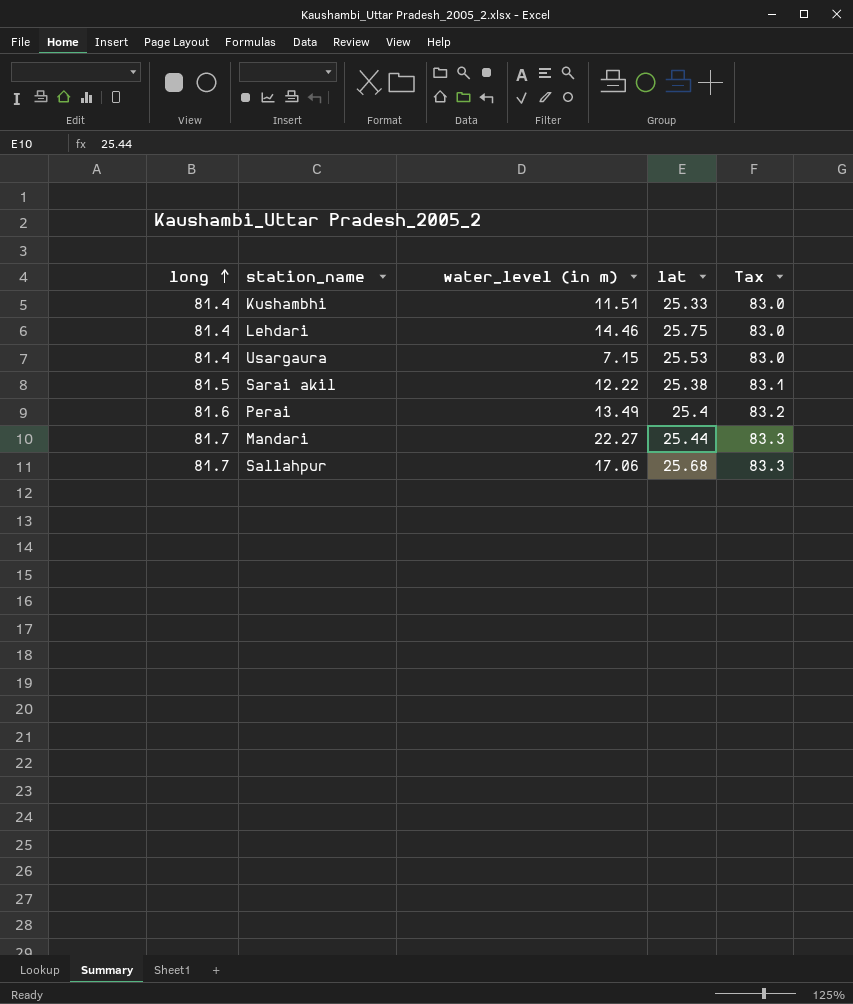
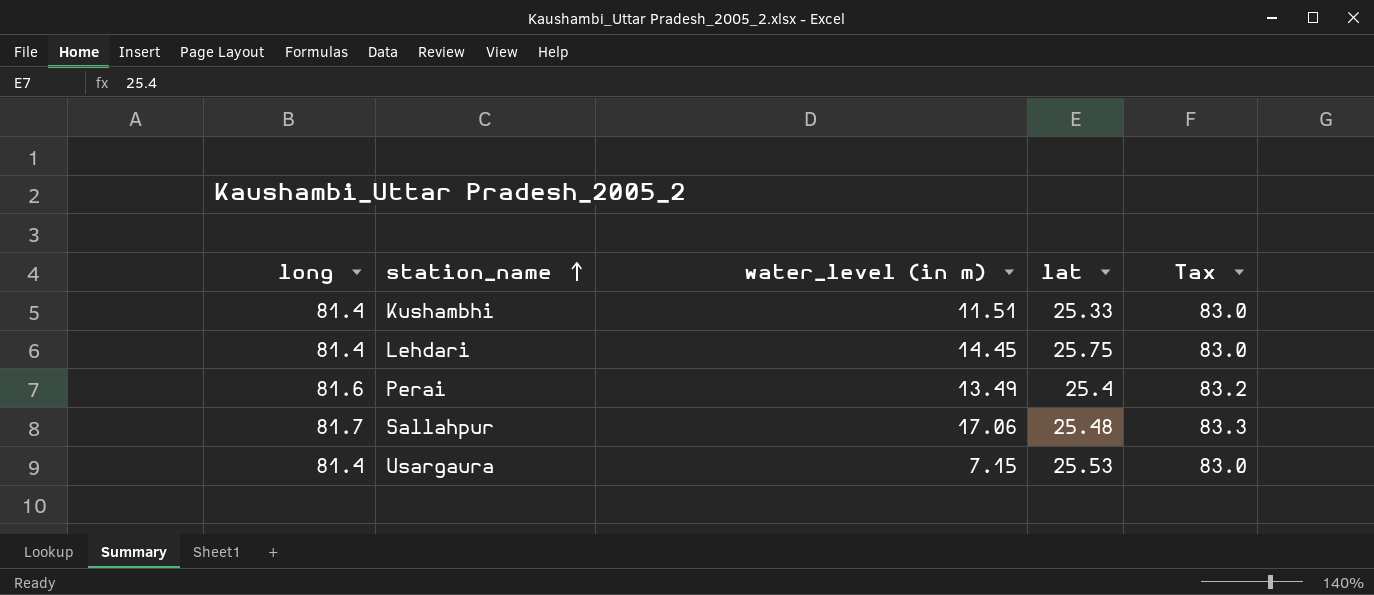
row order: long ascending -> station_name ascending
row Sarai akil: 81.5 | 12.22 | 25.38 | 83.1 -> none
row Mandari: 81.7 | 22.27 | 25.44 | 83.3 -> none
Lehdari | water_level (in m): 14.46 -> 14.45
Sallahpur | lat: 25.68 -> 25.48

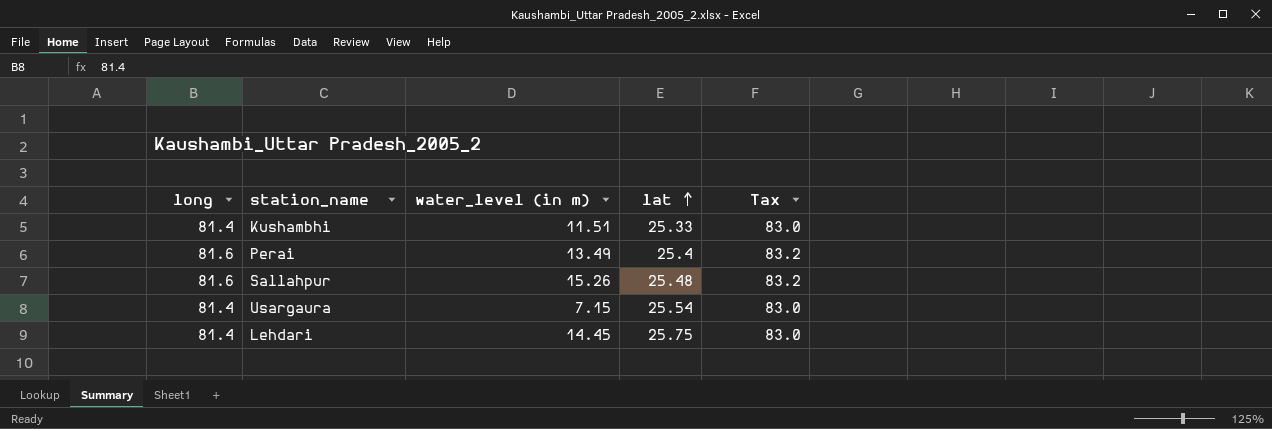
row order: station_name ascending -> lat ascending
Sallahpur | long: 81.7 -> 81.6
Sallahpur | water_level (in m): 17.06 -> 15.26
Sallahpur | Tax: 83.3 -> 83.2
Usargaura | lat: 25.53 -> 25.54

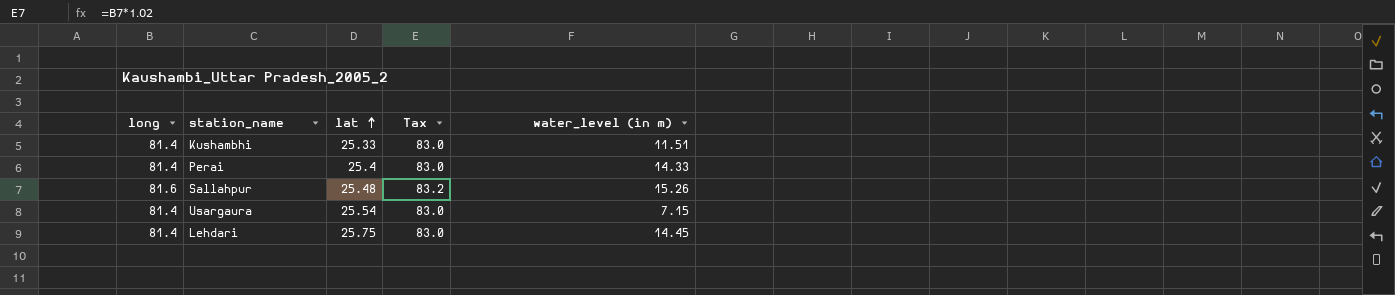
column water_level (in m) | position: 3 -> 5
Perai | long: 81.6 -> 81.4
Perai | Tax: 83.2 -> 83.0
Perai | water_level (in m): 13.49 -> 14.33

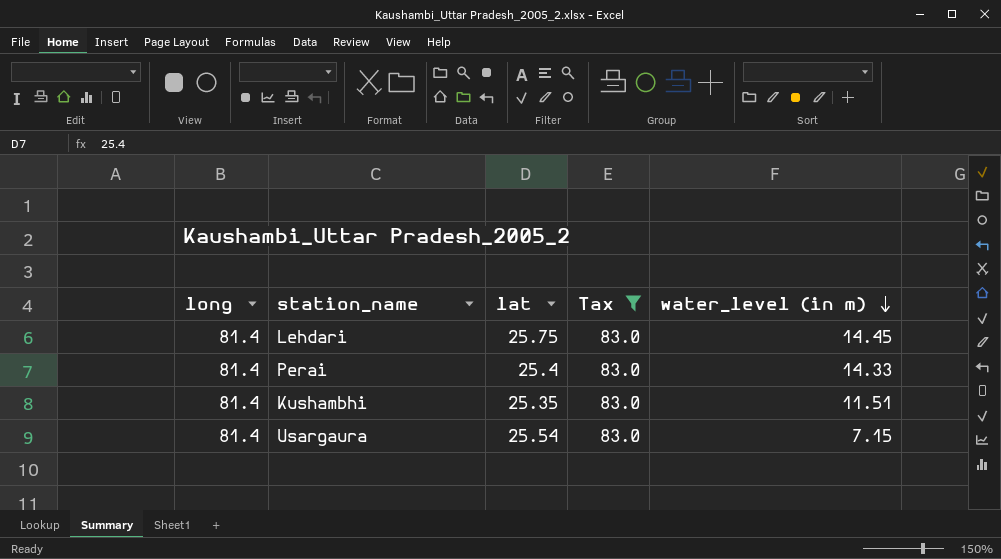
filter: none -> Tax = 83.0
row order: lat ascending -> water_level (in m) descending
Kushambhi | lat: 25.33 -> 25.35

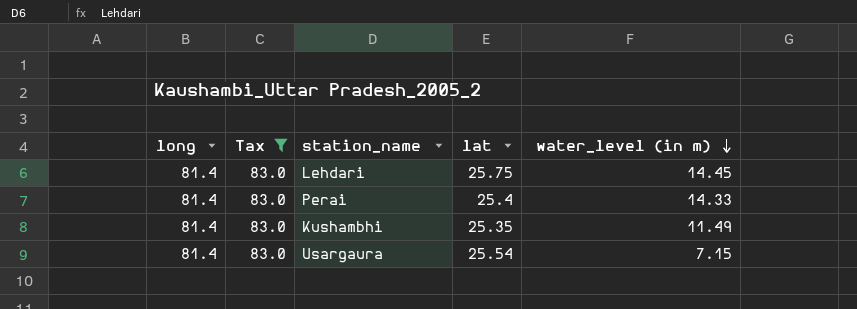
column Tax | position: 4 -> 2
Kushambhi | water_level (in m): 11.51 -> 11.49

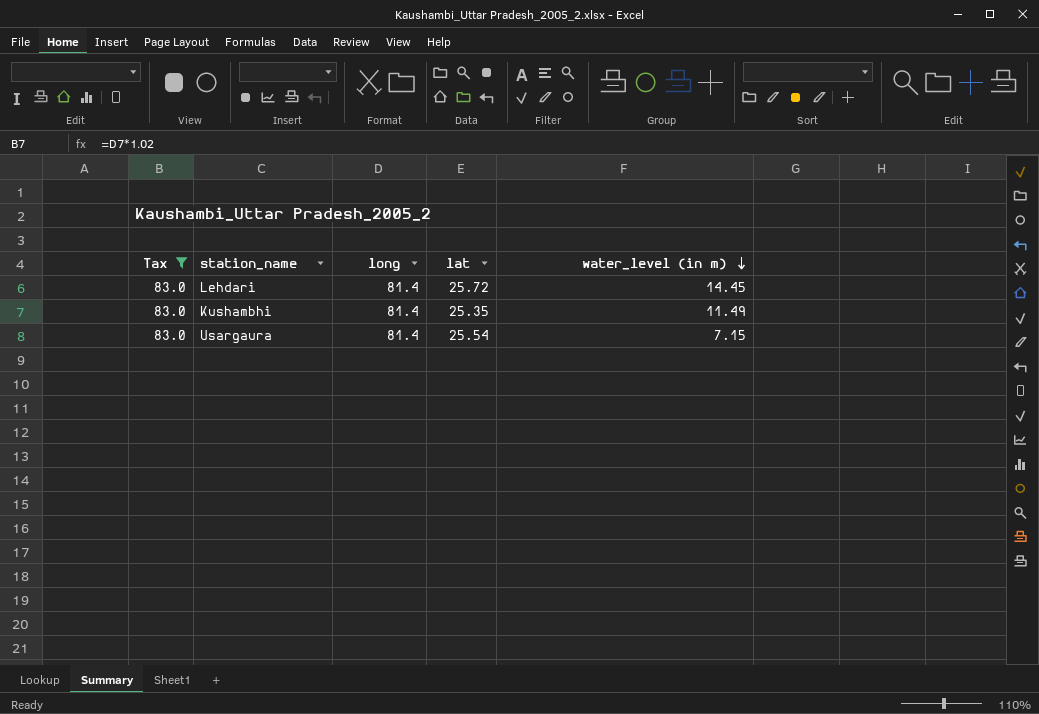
column long | position: 1 -> 3
row Perai: 81.4 | 83.0 | 25.4 | 14.33 -> none
Lehdari | lat: 25.75 -> 25.72

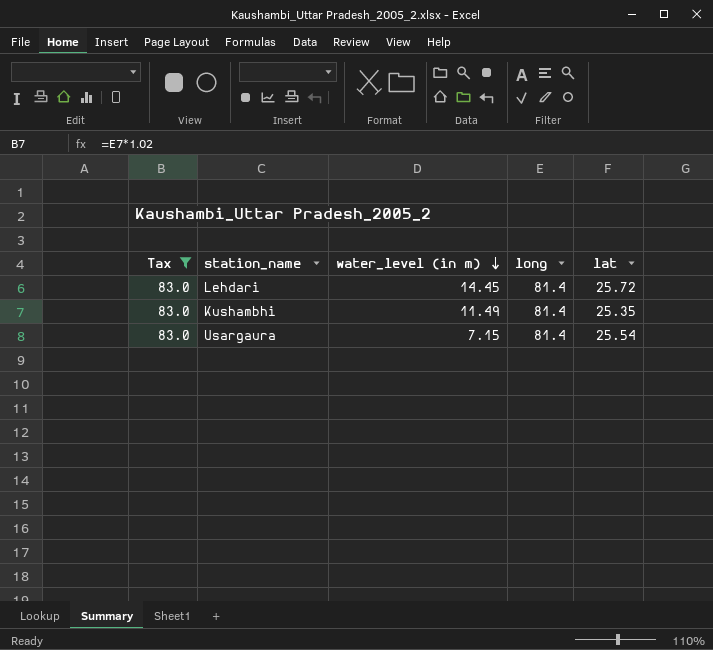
column water_level (in m) | position: 5 -> 3

